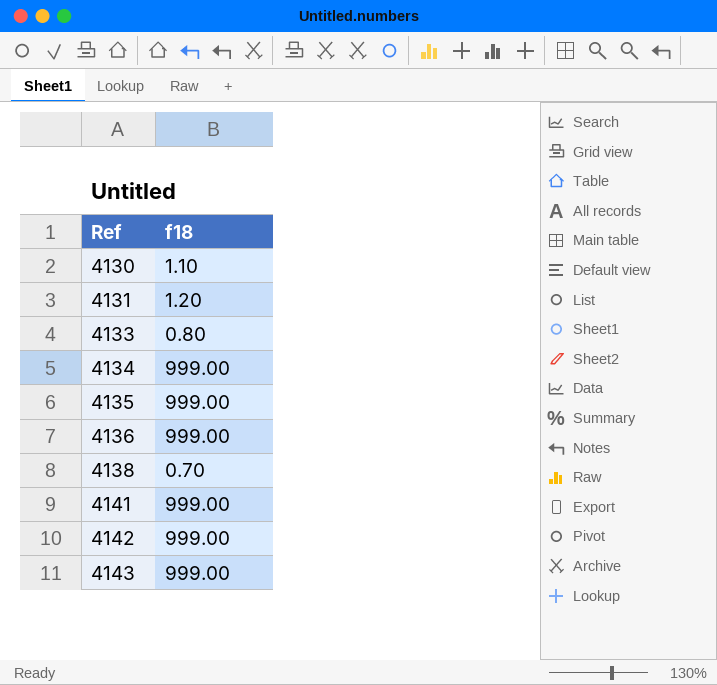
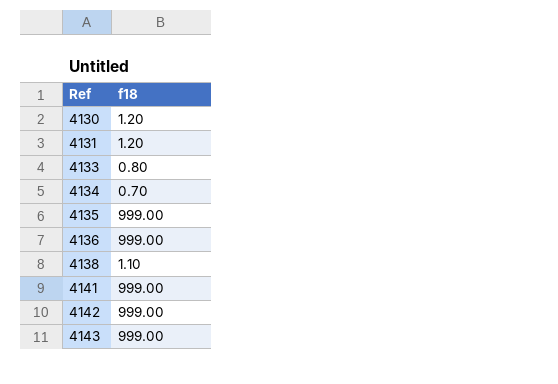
4130 | f18: 1.10 -> 1.20
4134 | f18: 999.00 -> 0.70
4138 | f18: 0.70 -> 1.10

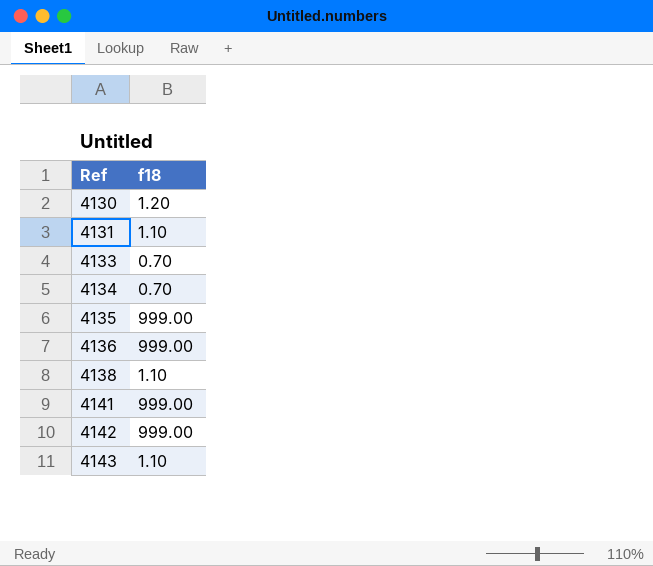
4131 | f18: 1.20 -> 1.10
4133 | f18: 0.80 -> 0.70
4143 | f18: 999.00 -> 1.10

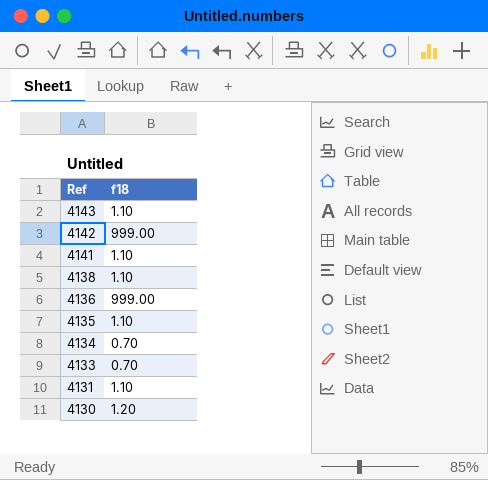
row order: Ref ascending -> Ref descending
4141 | f18: 999.00 -> 1.10
4135 | f18: 999.00 -> 1.10

